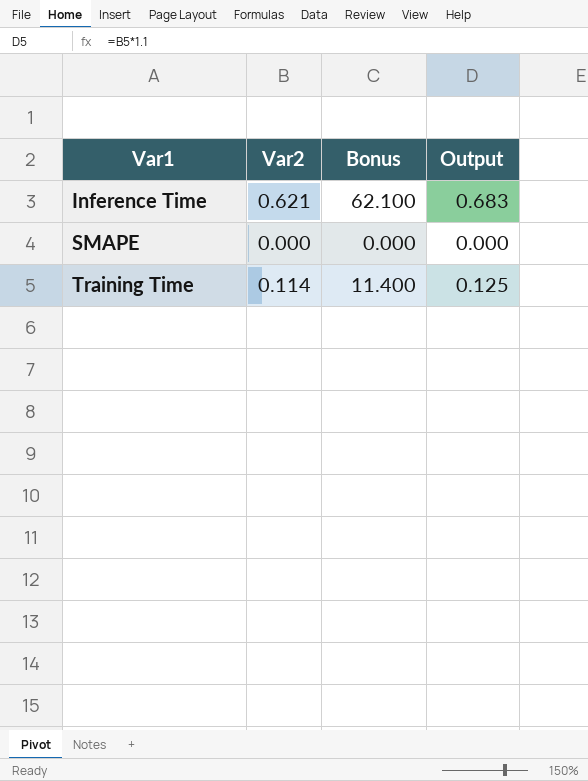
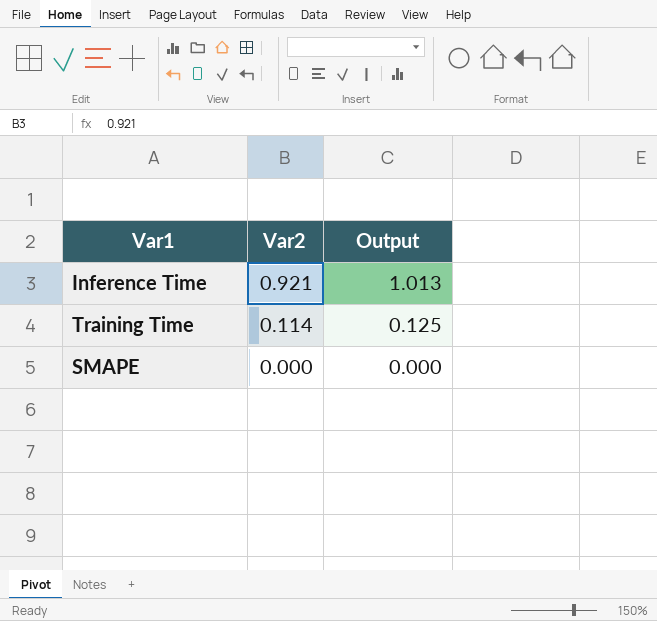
row order: Var1 ascending -> Var2 descending
column Bonus | formula: [Var2] * 100 -> none
Inference Time | Var2: 0.621 -> 0.921
Inference Time | Output: 0.683 -> 1.013

